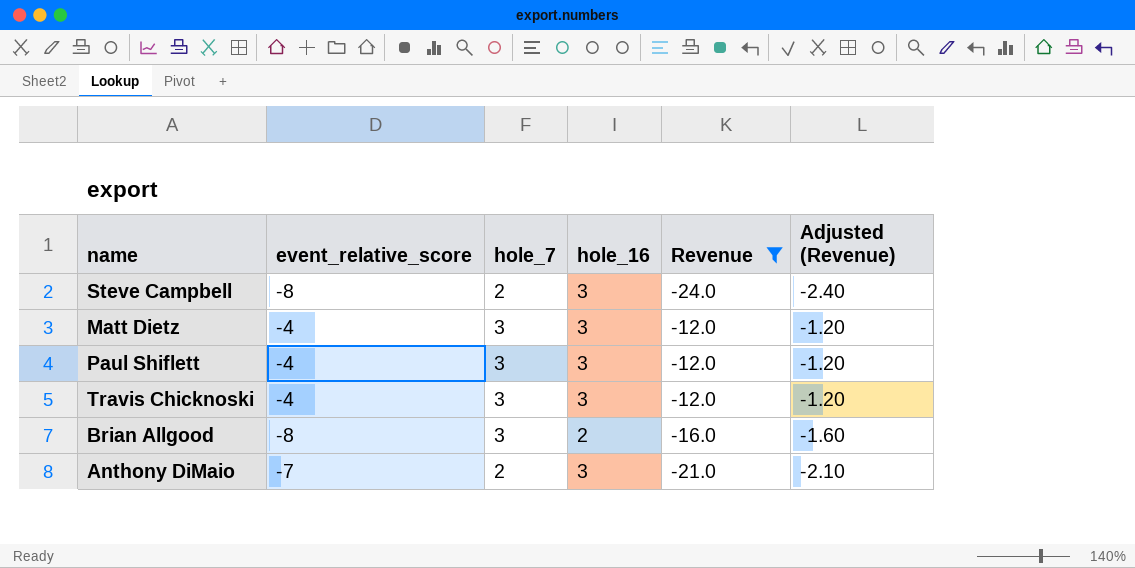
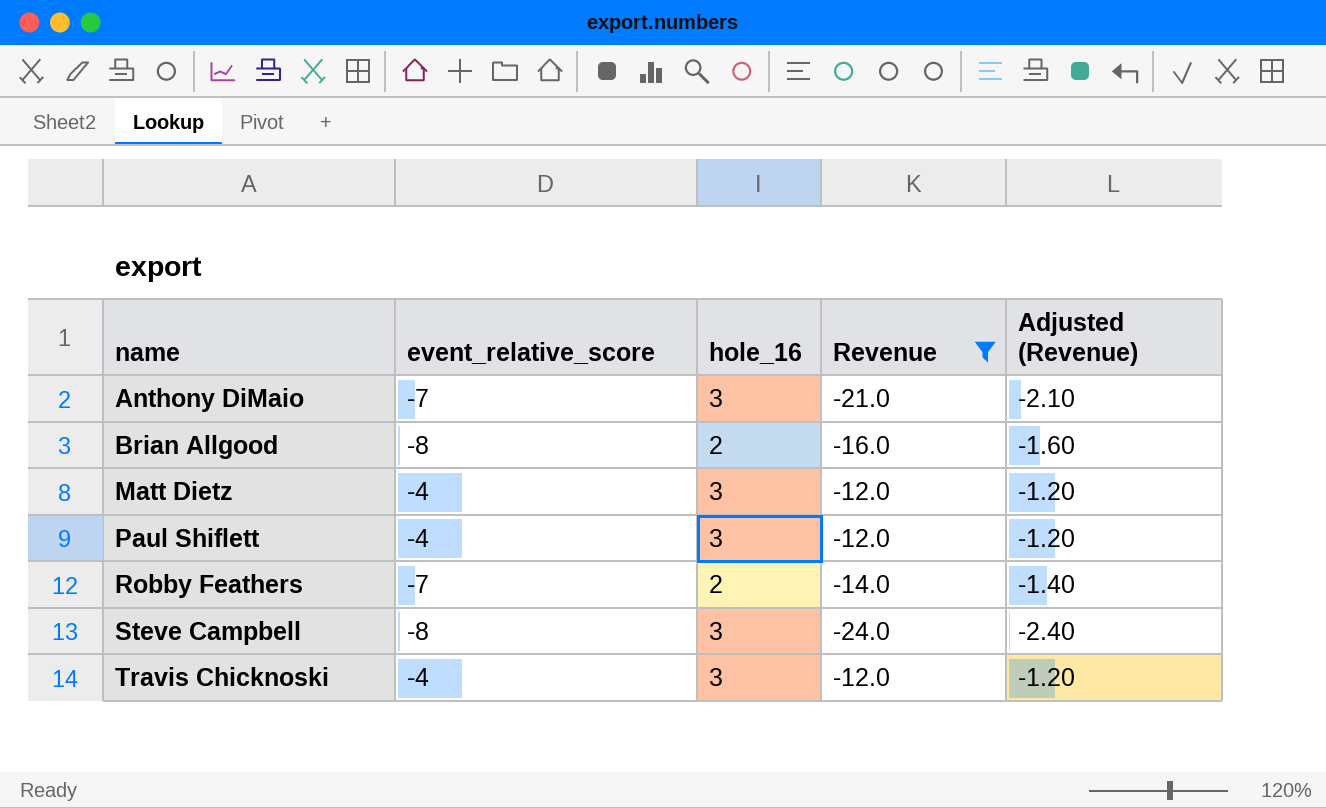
row order: none -> name ascending
column hole_7 | position: 3 -> none
row Robby Feathers: none -> -7 | 2 | -14.0 | -1.40

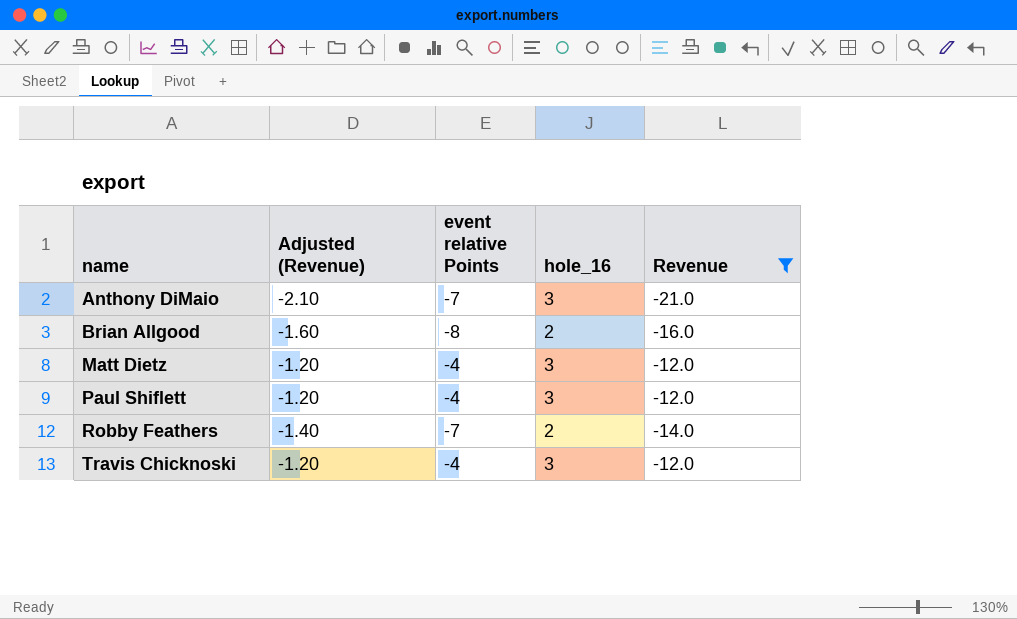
column Adjusted (Revenue) | position: 5 -> 2
column name: event_relative_score -> event relative Points
row Steve Campbell: -8 | 3 | -24.0 | -2.40 -> none

